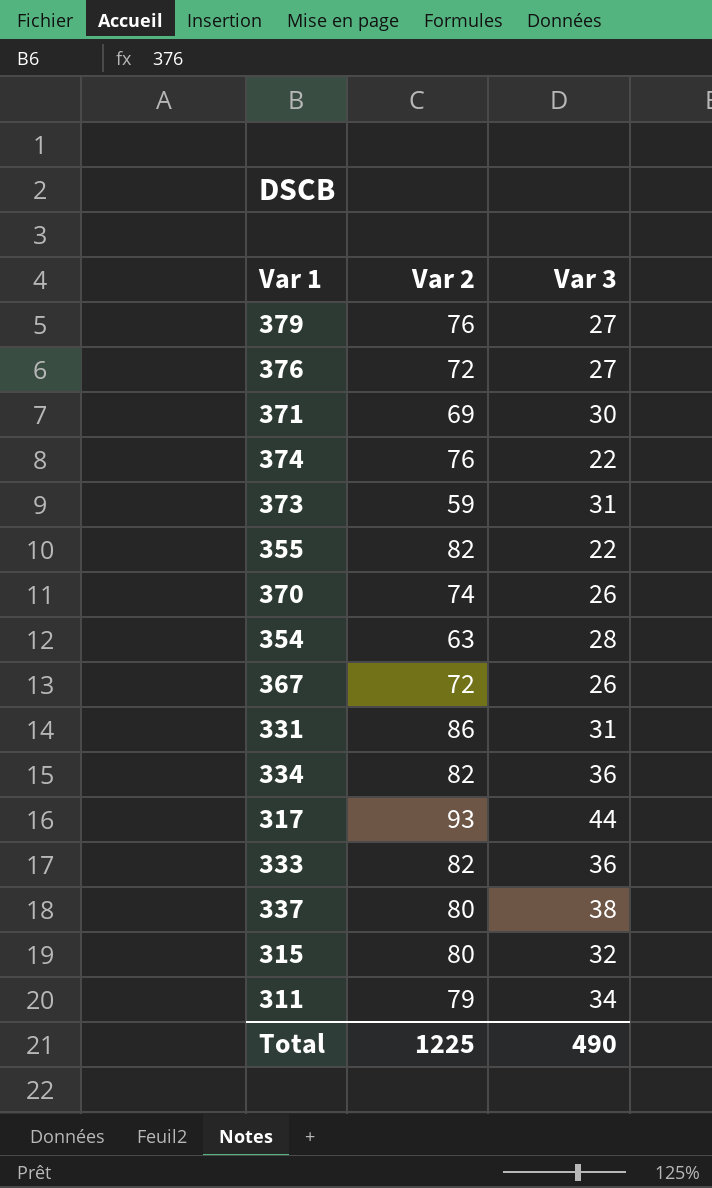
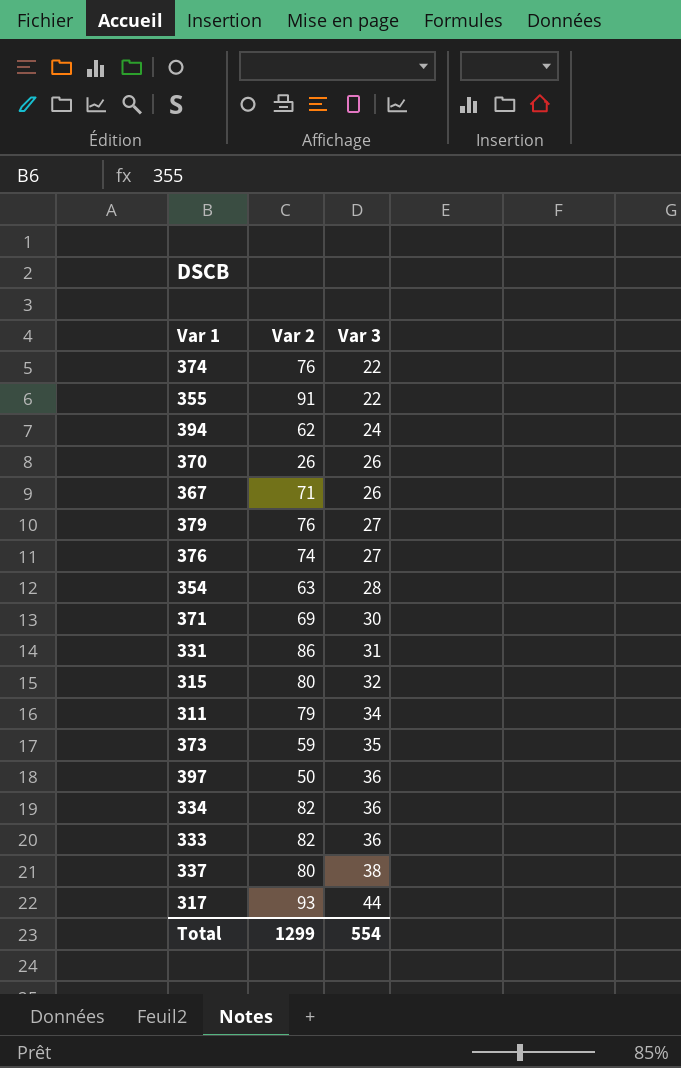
row order: none -> Var 3 ascending
355 | Var 2: 82 -> 91
row 394: none -> 62 | 24
370 | Var 2: 74 -> 26
367 | Var 2: 72 -> 71
376 | Var 2: 72 -> 74
373 | Var 3: 31 -> 35
row 397: none -> 50 | 36
Total | Var 2: 1225 -> 1299
Total | Var 3: 490 -> 554

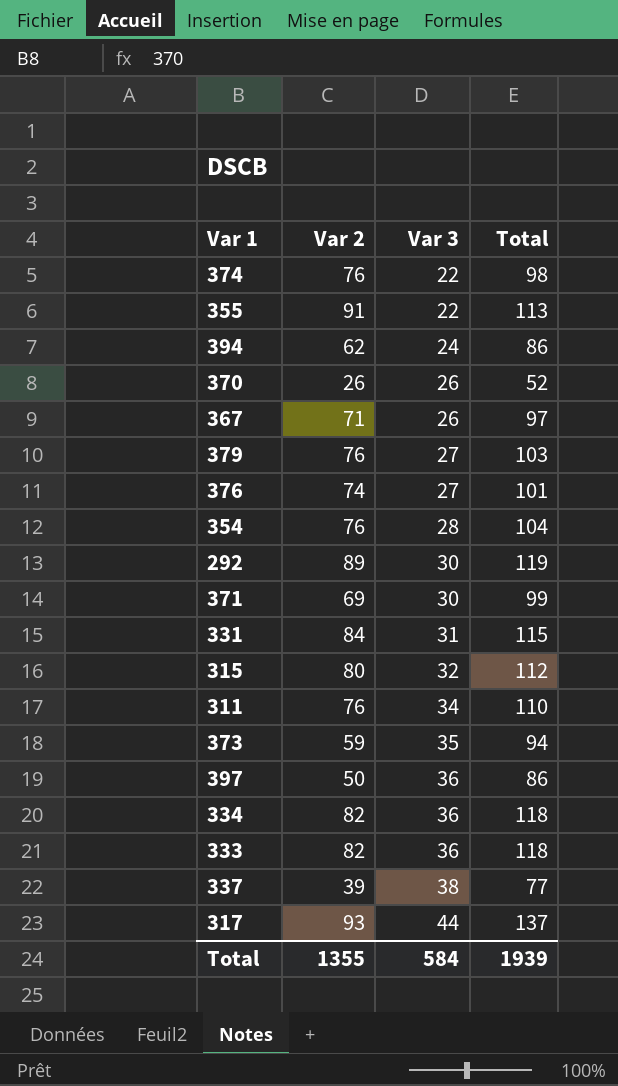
column Total | formula: none -> [Var 2] + [Var 3]
354 | Var 2: 63 -> 76
row 292: none -> 89 | 30 | 119
331 | Var 2: 86 -> 84
311 | Var 2: 79 -> 76
337 | Var 2: 80 -> 39
Total | Var 2: 1299 -> 1355
Total | Var 3: 554 -> 584

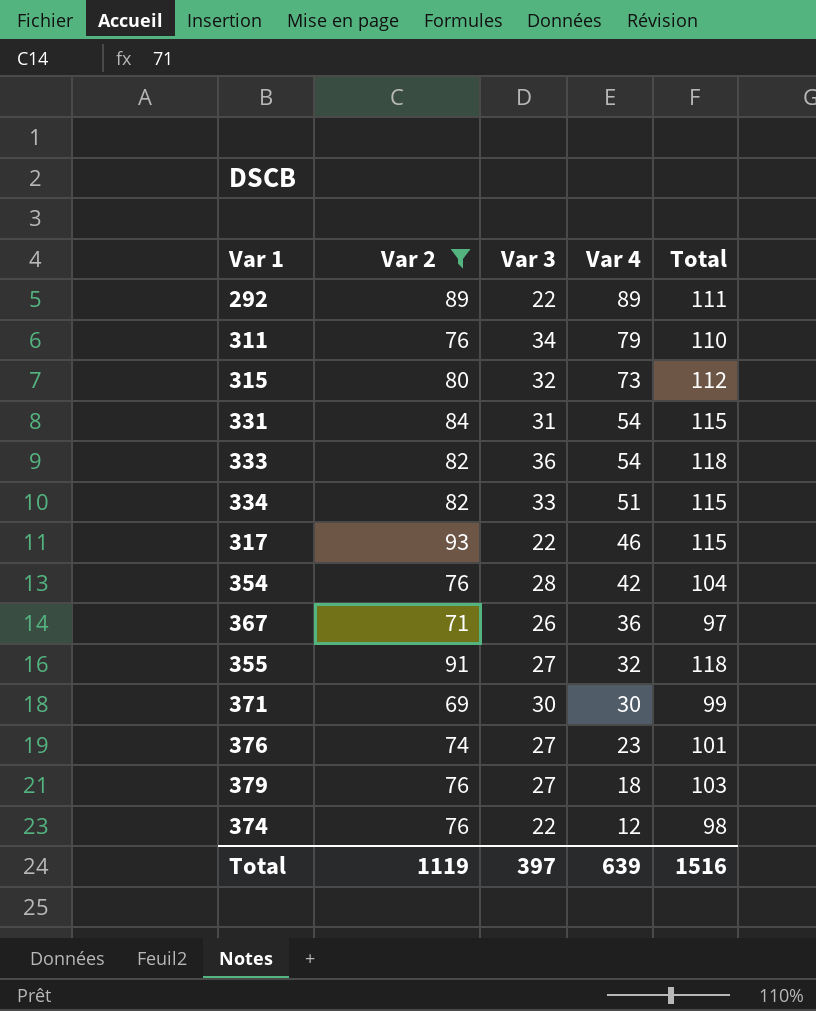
filter: none -> Var 2 >= 69
row order: Var 3 ascending -> Var 4 descending
column Var 4 | position: none -> 4
292 | Var 3: 30 -> 22
292 | Total: 119 -> 111
334 | Var 3: 36 -> 33
334 | Total: 118 -> 115
317 | Var 3: 44 -> 22
317 | Total: 137 -> 115
355 | Var 3: 22 -> 27
355 | Total: 113 -> 118
Total | Var 2: 1355 -> 1119
Total | Var 3: 584 -> 397
Total | Total: 1939 -> 1516

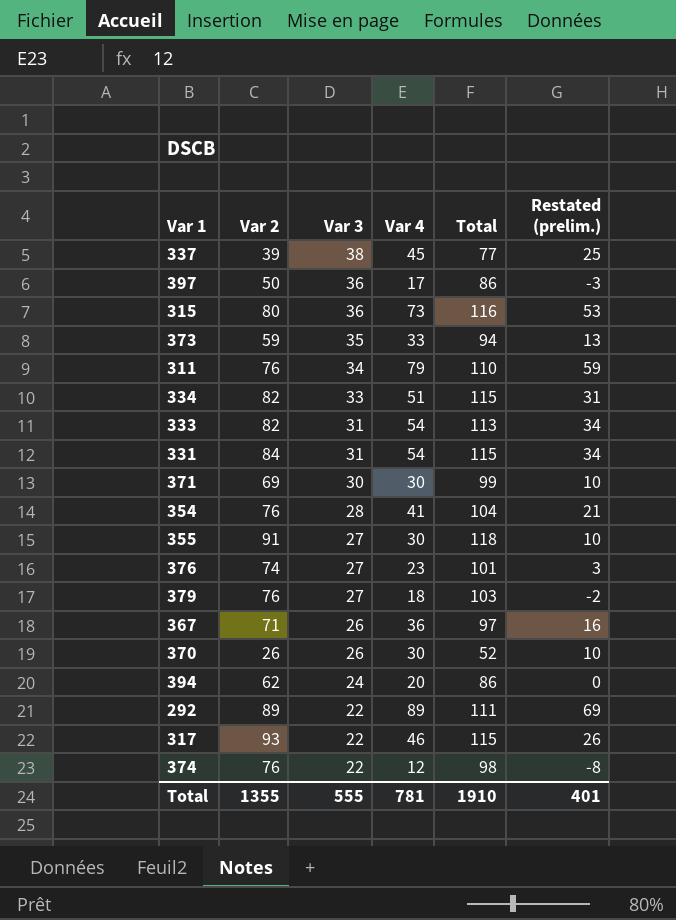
filter: Var 2 >= 69 -> none
row order: Var 4 descending -> Var 3 descending
column Restated (prelim.) | formula: none -> [Var 4] - 20
315 | Var 3: 32 -> 36
315 | Total: 112 -> 116
333 | Var 3: 36 -> 31
333 | Total: 118 -> 113
354 | Var 4: 42 -> 41
355 | Var 4: 32 -> 30
Total | Var 2: 1119 -> 1355
Total | Var 3: 397 -> 555
Total | Var 4: 639 -> 781
Total | Total: 1516 -> 1910

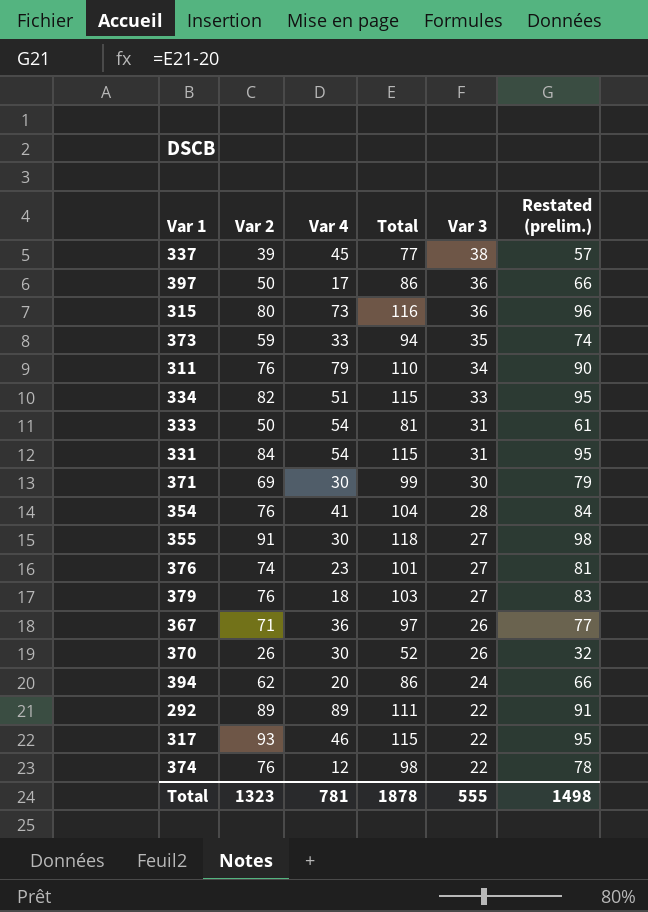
column Var 3 | position: 3 -> 5
column Restated (prelim.) | formula: [Var 4] - 20 -> [Total] - 20
333 | Var 2: 82 -> 50
333 | Total: 113 -> 81
Total | Var 2: 1355 -> 1323
Total | Total: 1910 -> 1878
Total | Restated (prelim.): 401 -> 1498

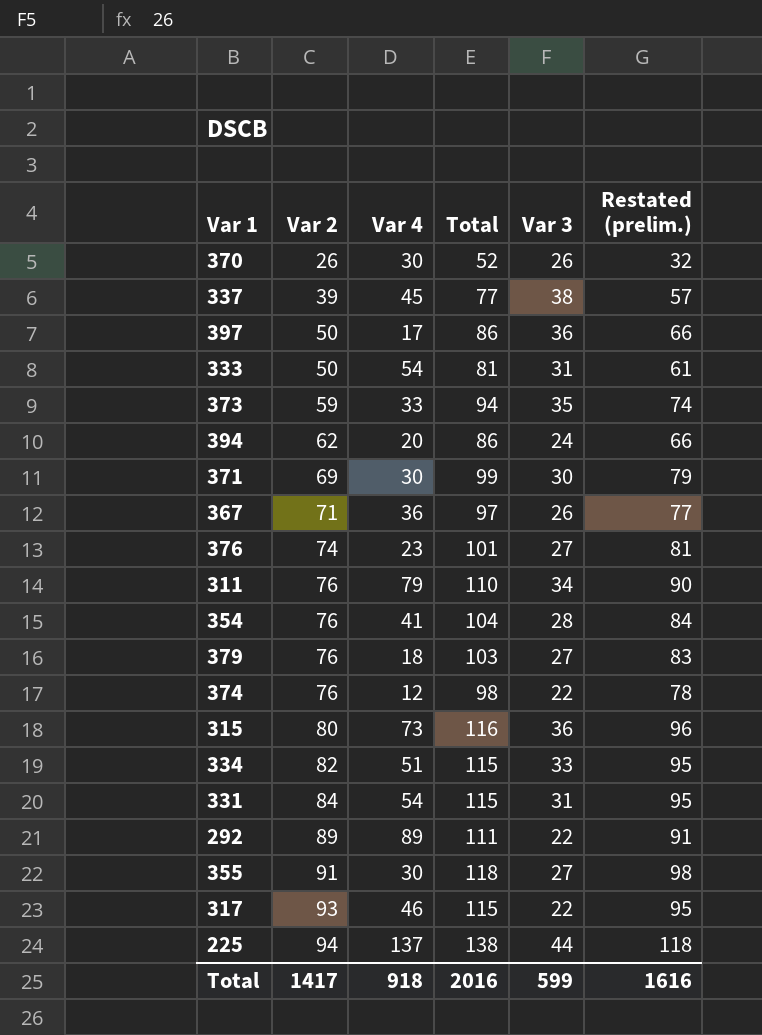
row order: Var 3 descending -> Var 2 ascending
row 225: none -> 94 | 137 | 138 | 44 | 118
Total | Var 2: 1323 -> 1417
Total | Var 4: 781 -> 918
Total | Total: 1878 -> 2016
Total | Var 3: 555 -> 599
Total | Restated (prelim.): 1498 -> 1616

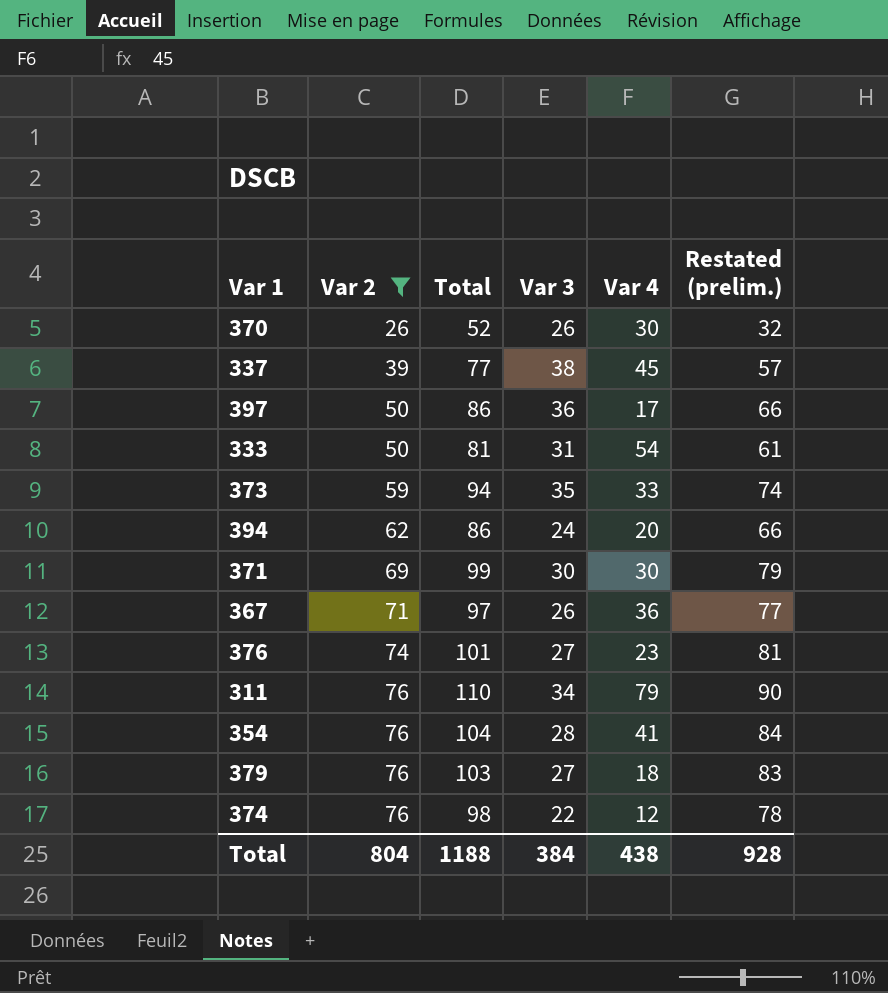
filter: none -> Var 2 <= 76
column Var 4 | position: 3 -> 5
Total | Var 2: 1417 -> 804
Total | Total: 2016 -> 1188
Total | Var 3: 599 -> 384
Total | Var 4: 918 -> 438
Total | Restated (prelim.): 1616 -> 928

